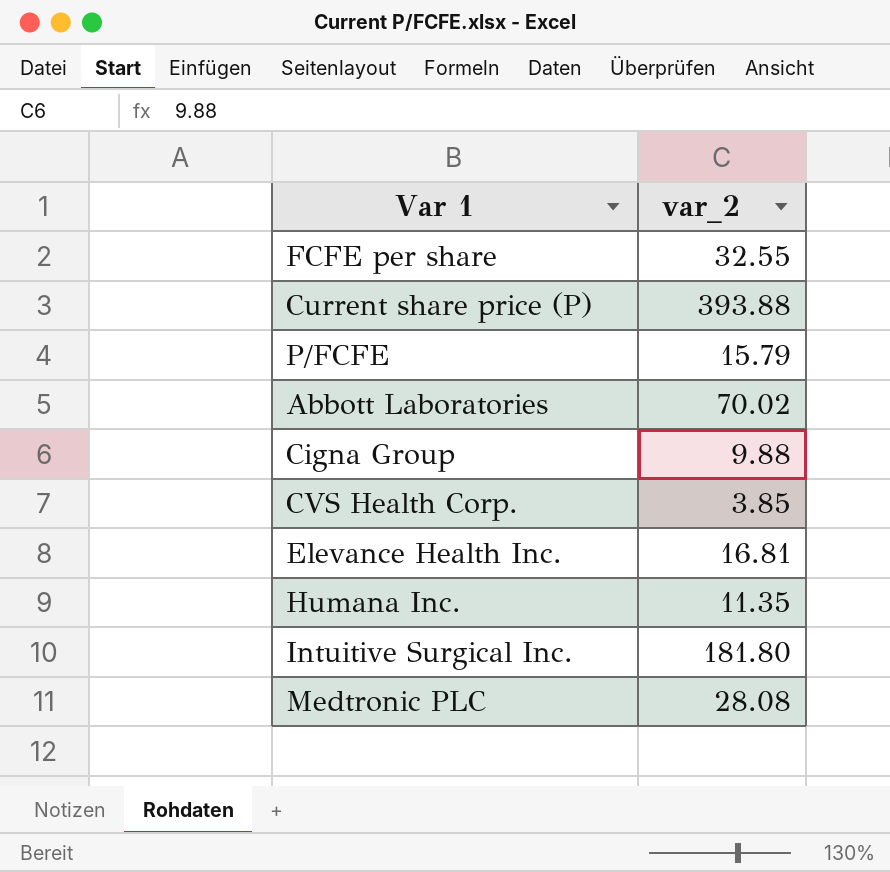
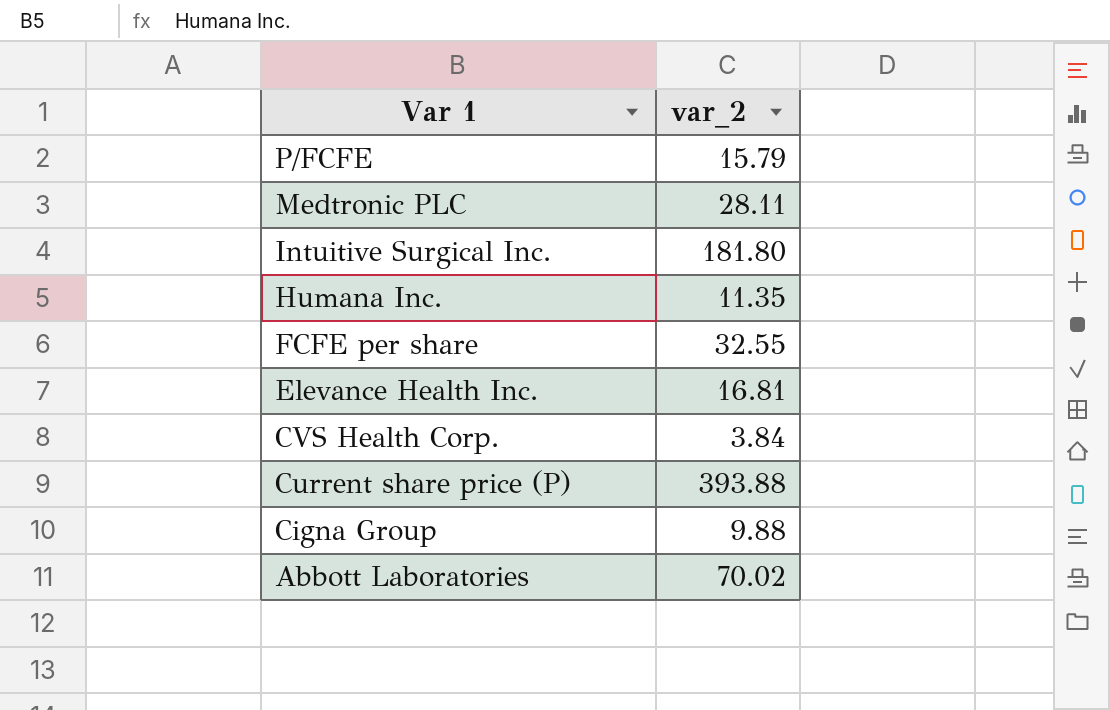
row order: none -> Var 1 descending
Medtronic PLC | var_2: 28.08 -> 28.11
CVS Health Corp. | var_2: 3.85 -> 3.84

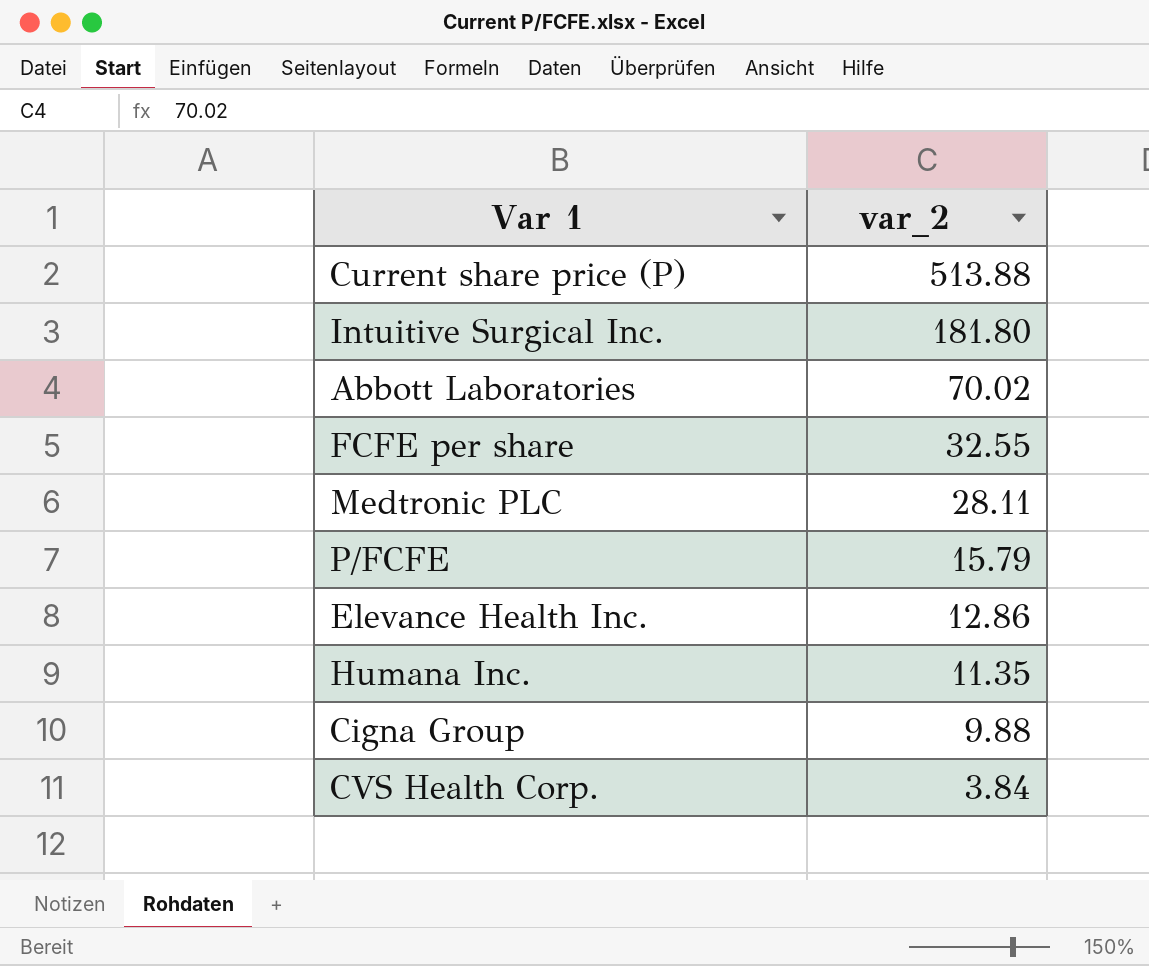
row order: Var 1 descending -> var_2 descending
Current share price (P) | var_2: 393.88 -> 513.88
Elevance Health Inc. | var_2: 16.81 -> 12.86

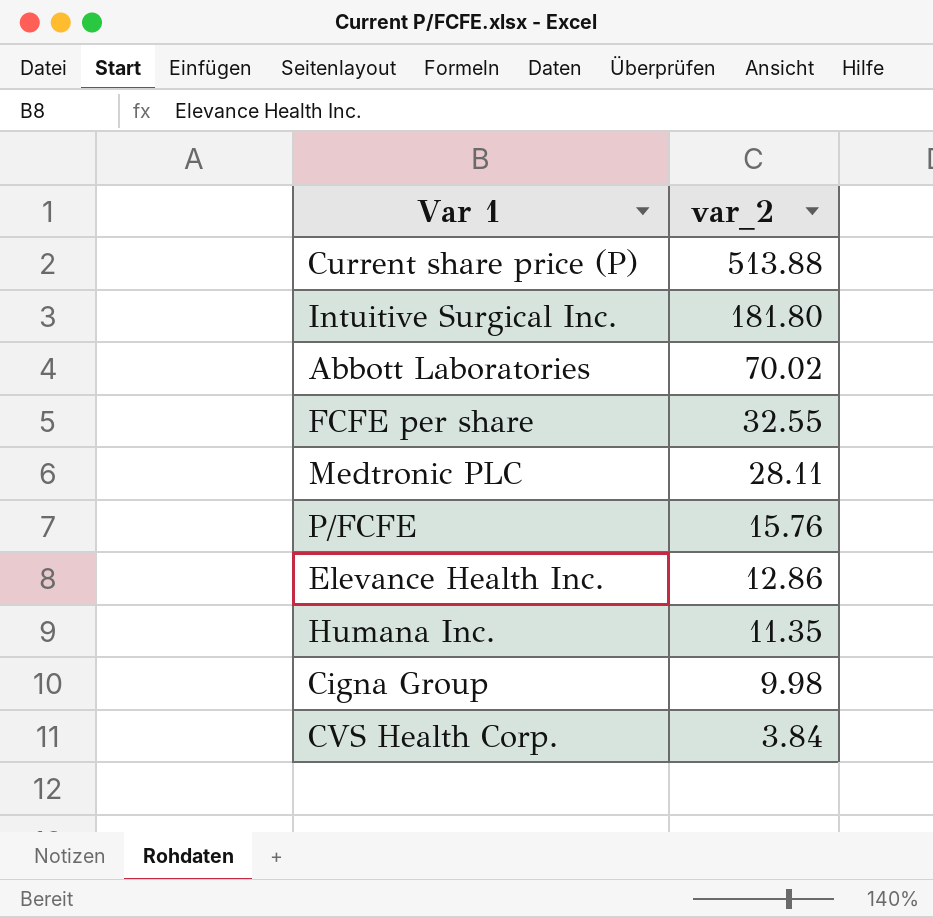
P/FCFE | var_2: 15.79 -> 15.76
Cigna Group | var_2: 9.88 -> 9.98

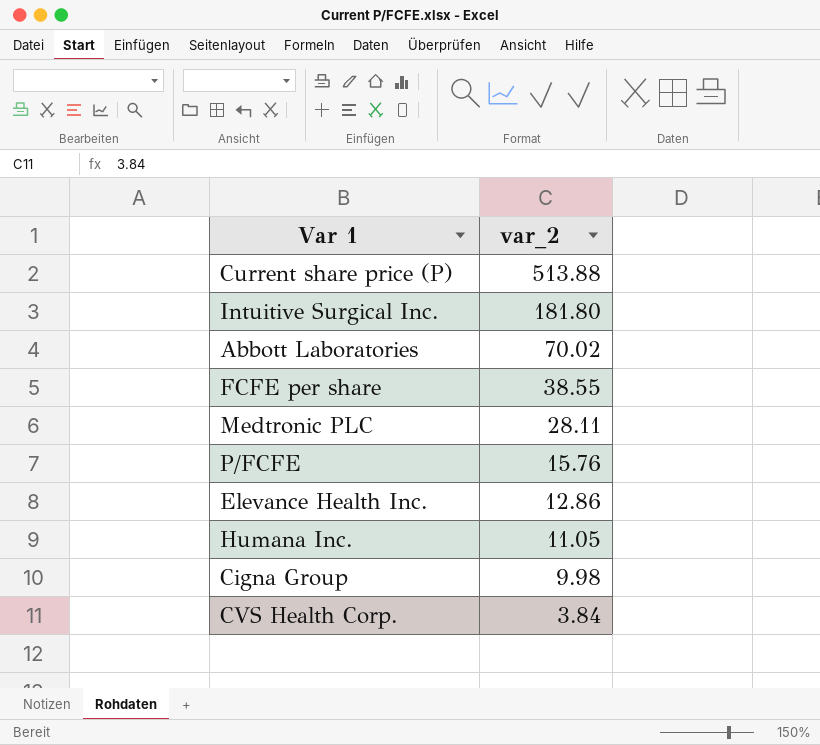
FCFE per share | var_2: 32.55 -> 38.55
Humana Inc. | var_2: 11.35 -> 11.05

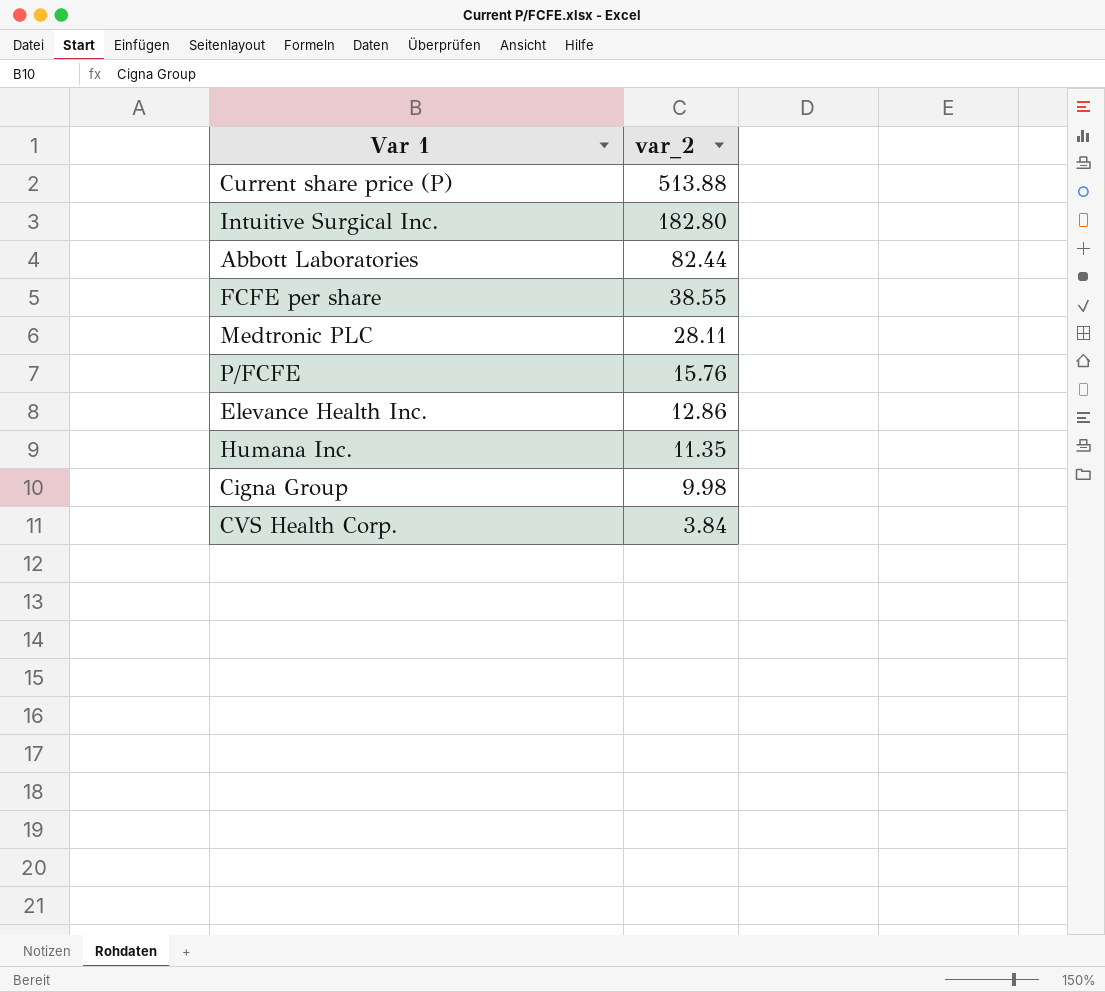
Intuitive Surgical Inc. | var_2: 181.80 -> 182.80
Abbott Laboratories | var_2: 70.02 -> 82.44
Humana Inc. | var_2: 11.05 -> 11.35

